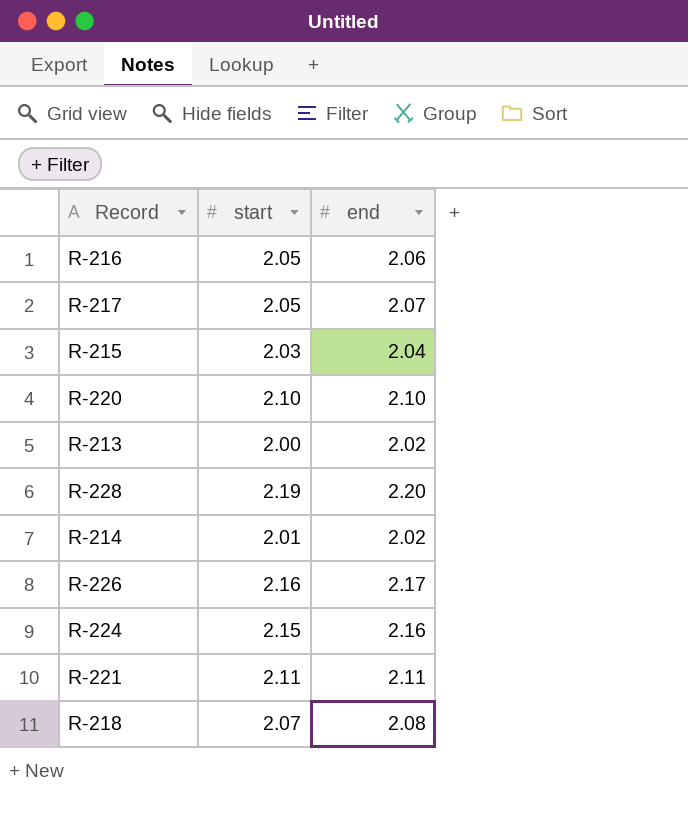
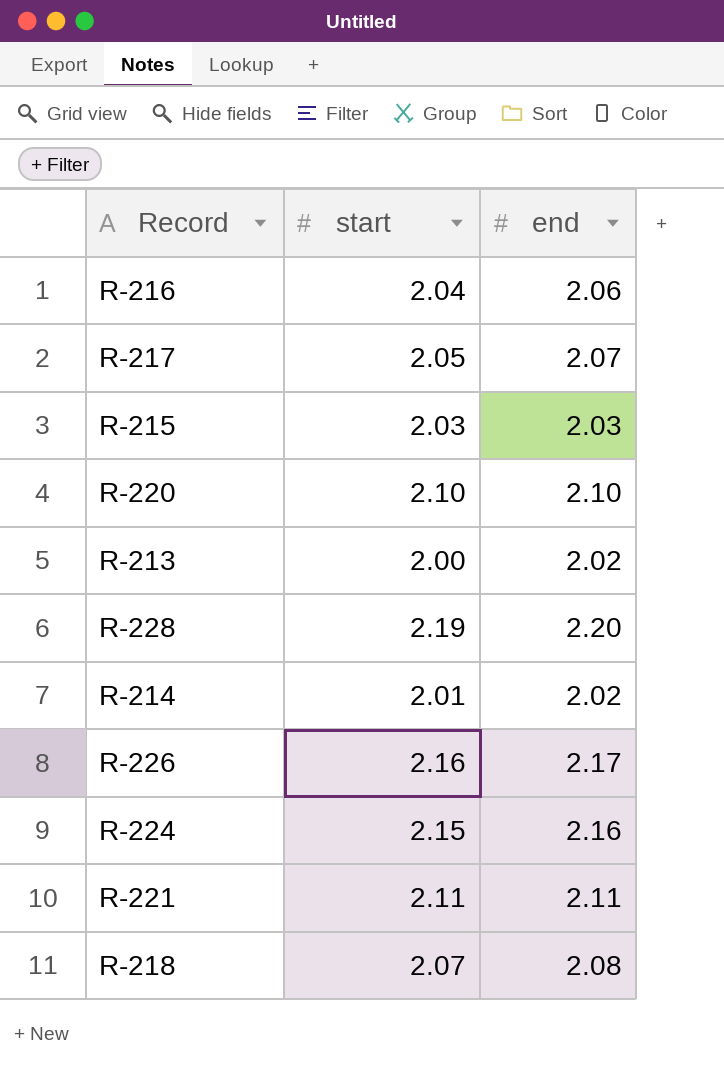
R-216 | start: 2.05 -> 2.04
R-215 | end: 2.04 -> 2.03

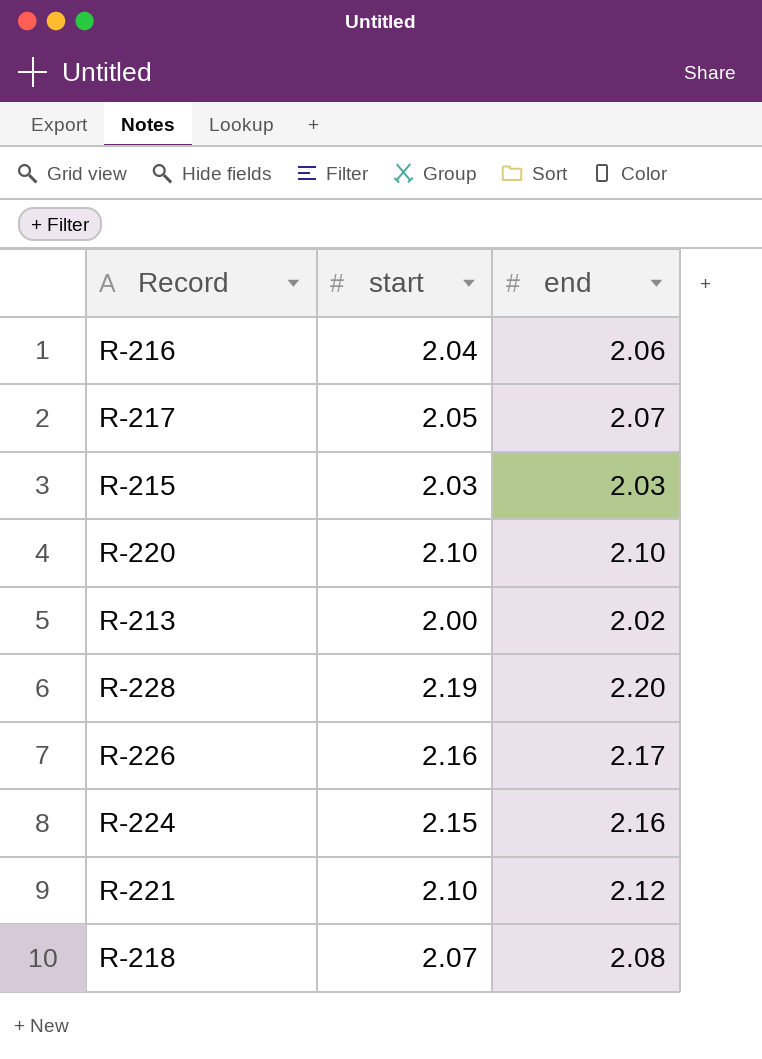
row R-214: 2.01 | 2.02 -> none
R-221 | start: 2.11 -> 2.10
R-221 | end: 2.11 -> 2.12

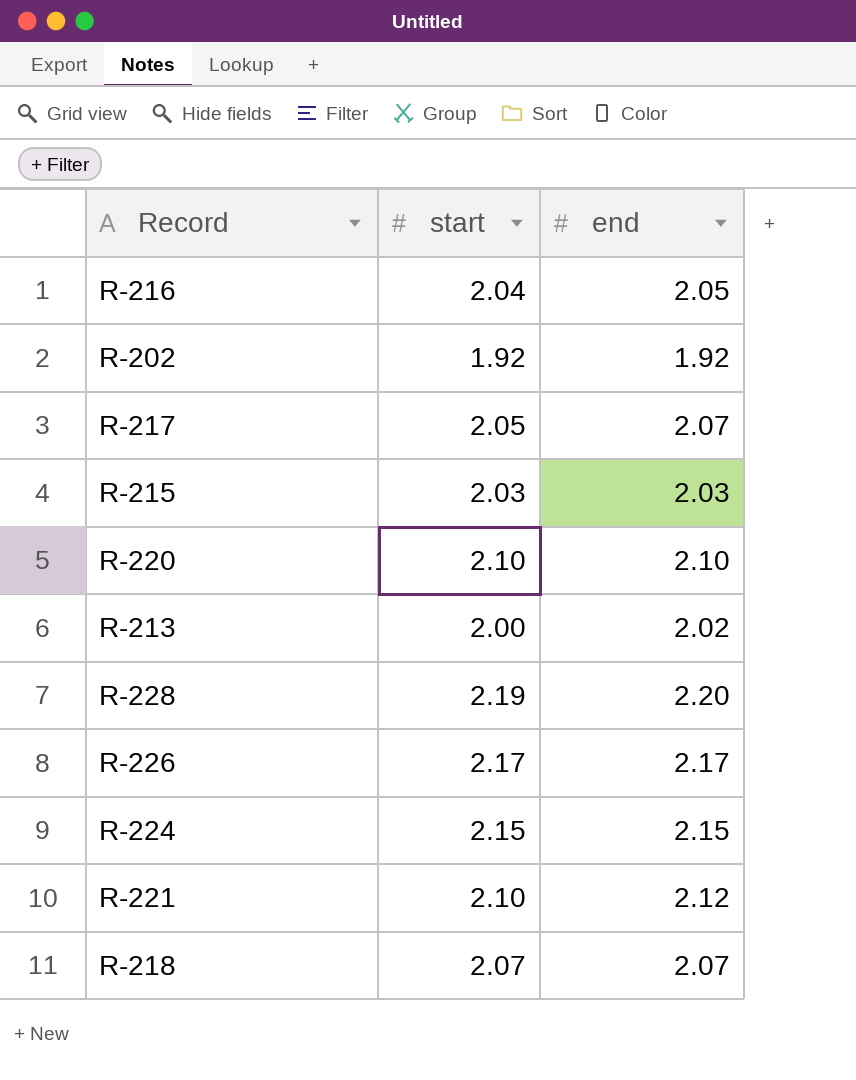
R-216 | end: 2.06 -> 2.05
row R-202: none -> 1.92 | 1.92
R-226 | start: 2.16 -> 2.17
R-224 | end: 2.16 -> 2.15
R-218 | end: 2.08 -> 2.07

